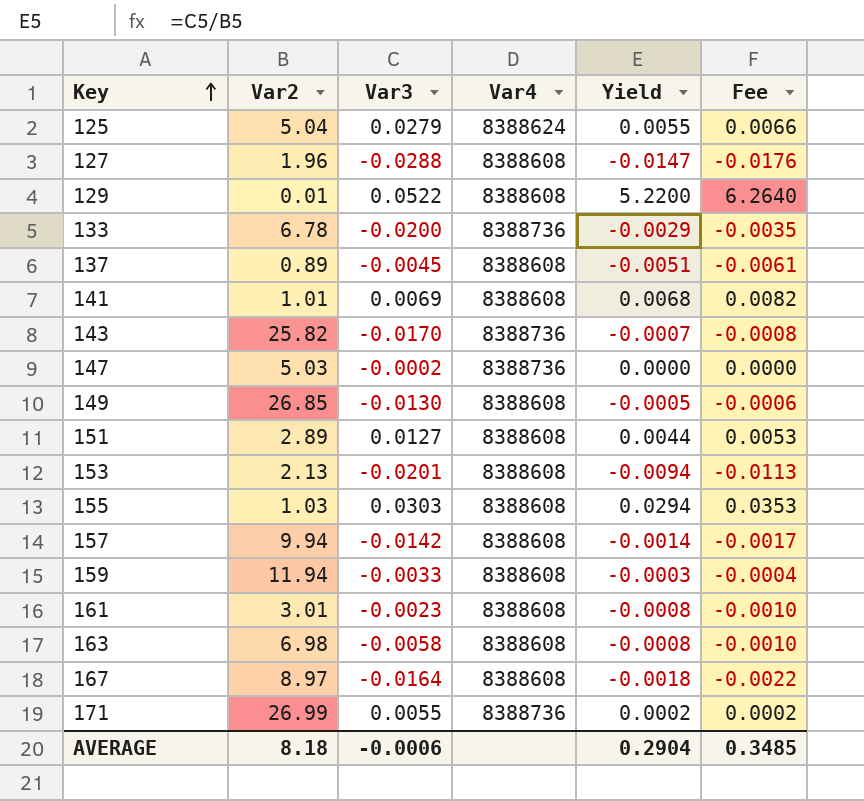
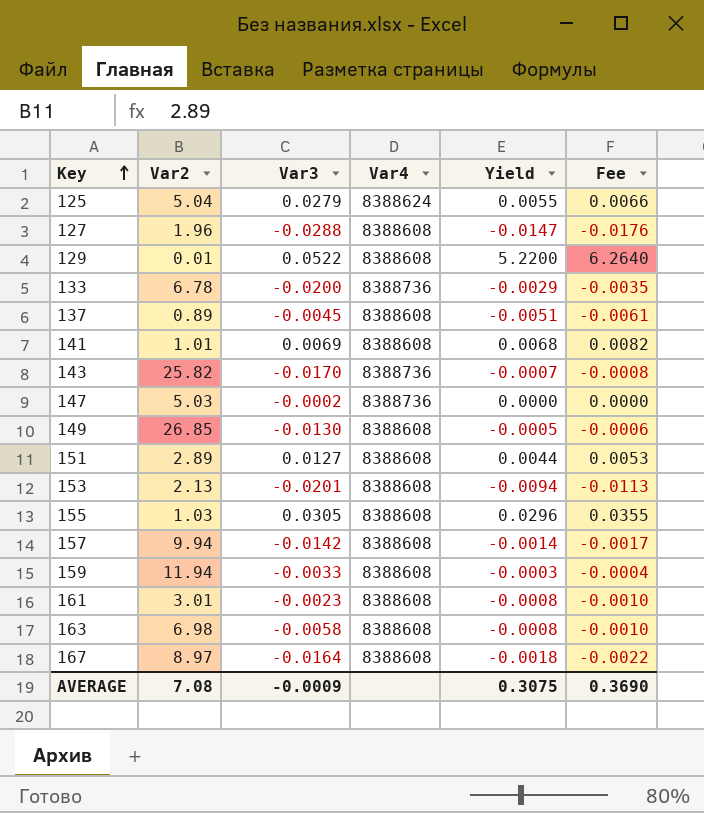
row 171: 26.99 | 0.0055 | 8388736 | 0.0002 | 0.0002 -> none
155 | Var3: 0.0303 -> 0.0305
155 | Yield: 0.0294 -> 0.0296
155 | Fee: 0.0353 -> 0.0355
AVERAGE | Var2: 8.18 -> 7.08
AVERAGE | Var3: -0.0006 -> -0.0009
AVERAGE | Yield: 0.2904 -> 0.3075
AVERAGE | Fee: 0.3485 -> 0.3690

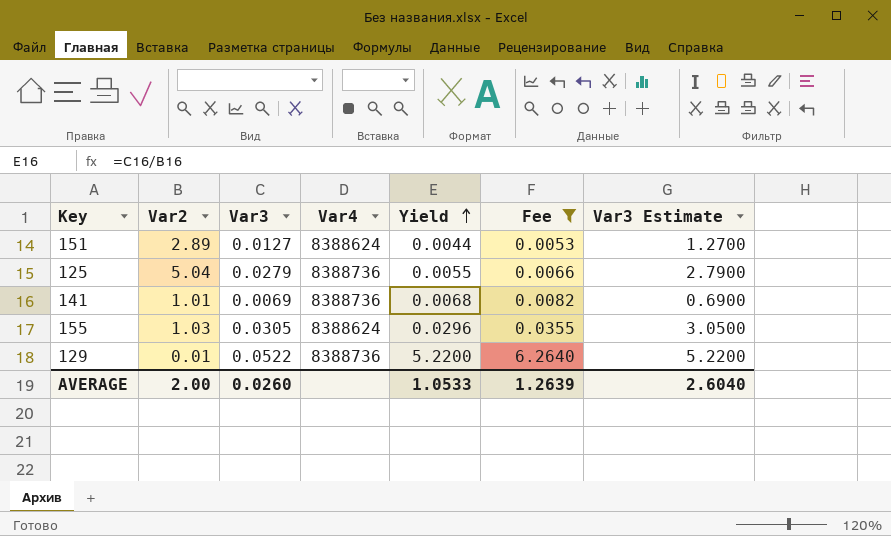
filter: none -> Fee >= 0.0053
row order: Key ascending -> Yield ascending
column Var3 Estimate | formula: none -> [Var3] * 100
151 | Var4: 8388608 -> 8388624
125 | Var4: 8388624 -> 8388736
141 | Var4: 8388608 -> 8388736
155 | Var4: 8388608 -> 8388624
129 | Var4: 8388608 -> 8388736
AVERAGE | Var2: 7.08 -> 2.00
AVERAGE | Var3: -0.0009 -> 0.0260
AVERAGE | Yield: 0.3075 -> 1.0533
AVERAGE | Fee: 0.3690 -> 1.2639

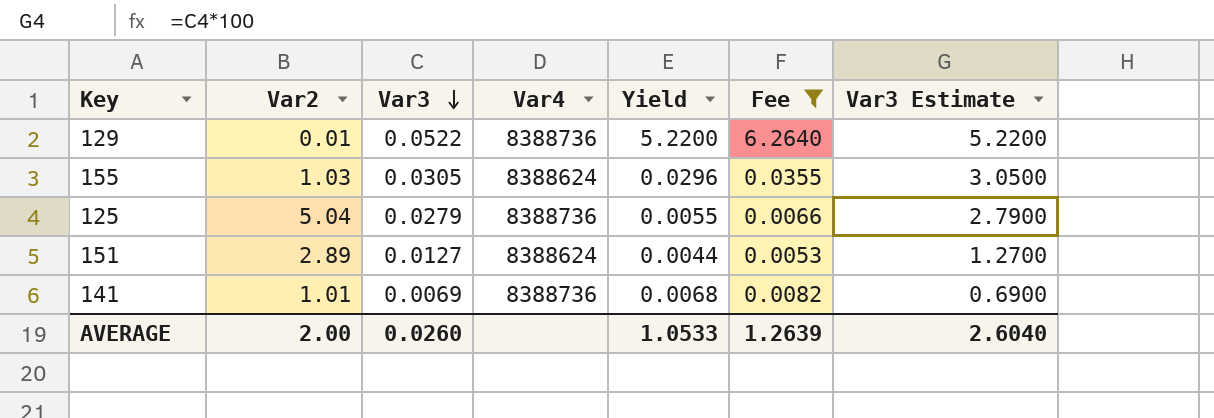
row order: Yield ascending -> Var3 descending

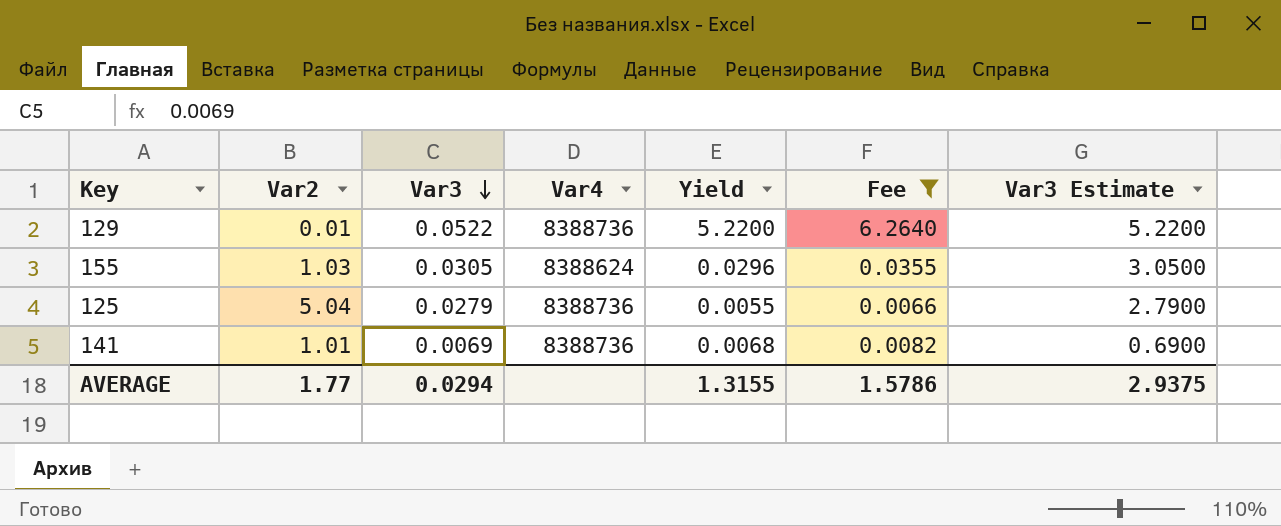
row 151: 2.89 | 0.0127 | 8388624 | 0.0044 | 0.0053 | 1.2700 -> none
AVERAGE | Var2: 2.00 -> 1.77
AVERAGE | Var3: 0.0260 -> 0.0294
AVERAGE | Yield: 1.0533 -> 1.3155
AVERAGE | Fee: 1.2639 -> 1.5786
AVERAGE | Var3 Estimate: 2.6040 -> 2.9375

